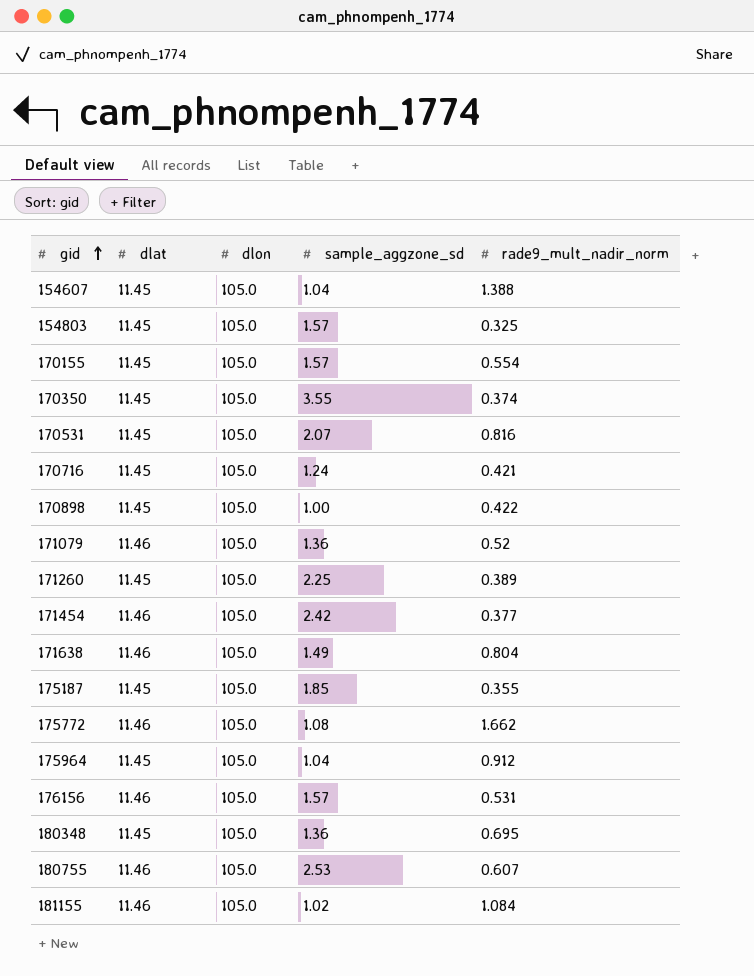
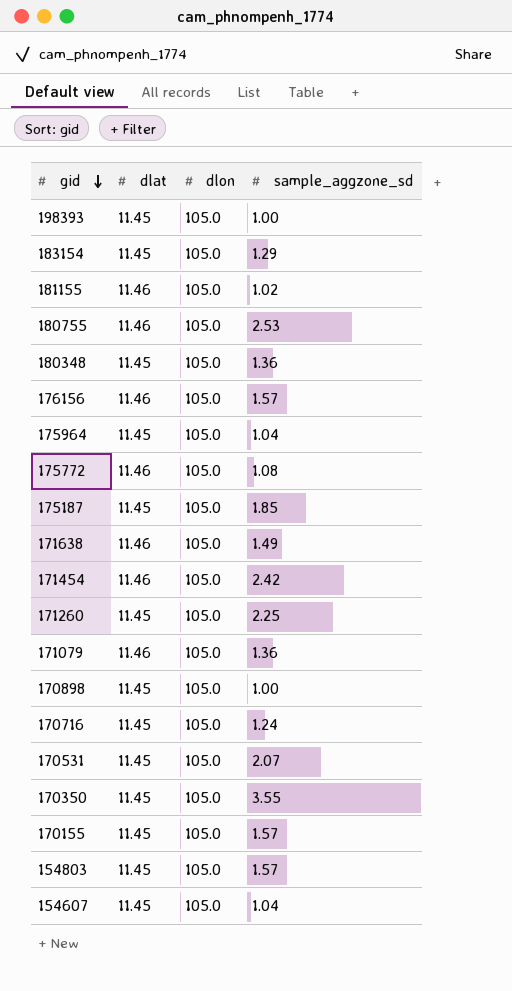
row order: gid ascending -> gid descending
column rade9_mult_nadir_norm | position: 5 -> none
row 198393: none -> 11.45 | 105.0 | 1.00
row 183154: none -> 11.45 | 105.0 | 1.29

